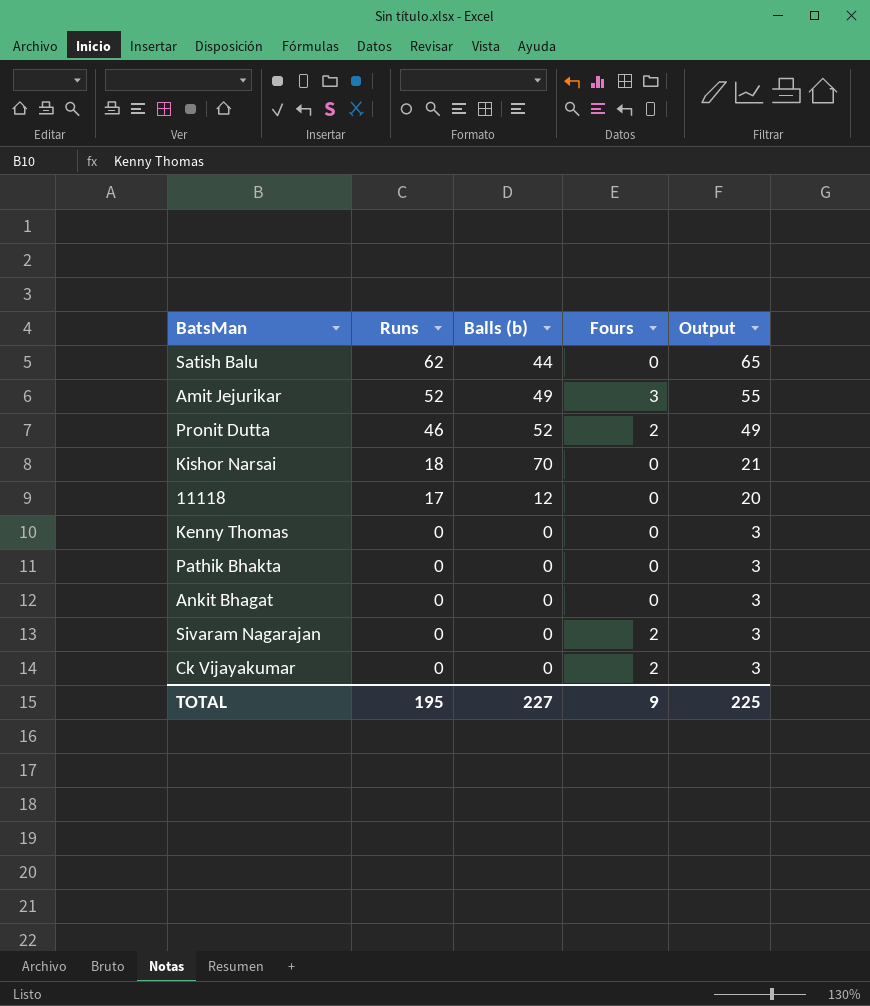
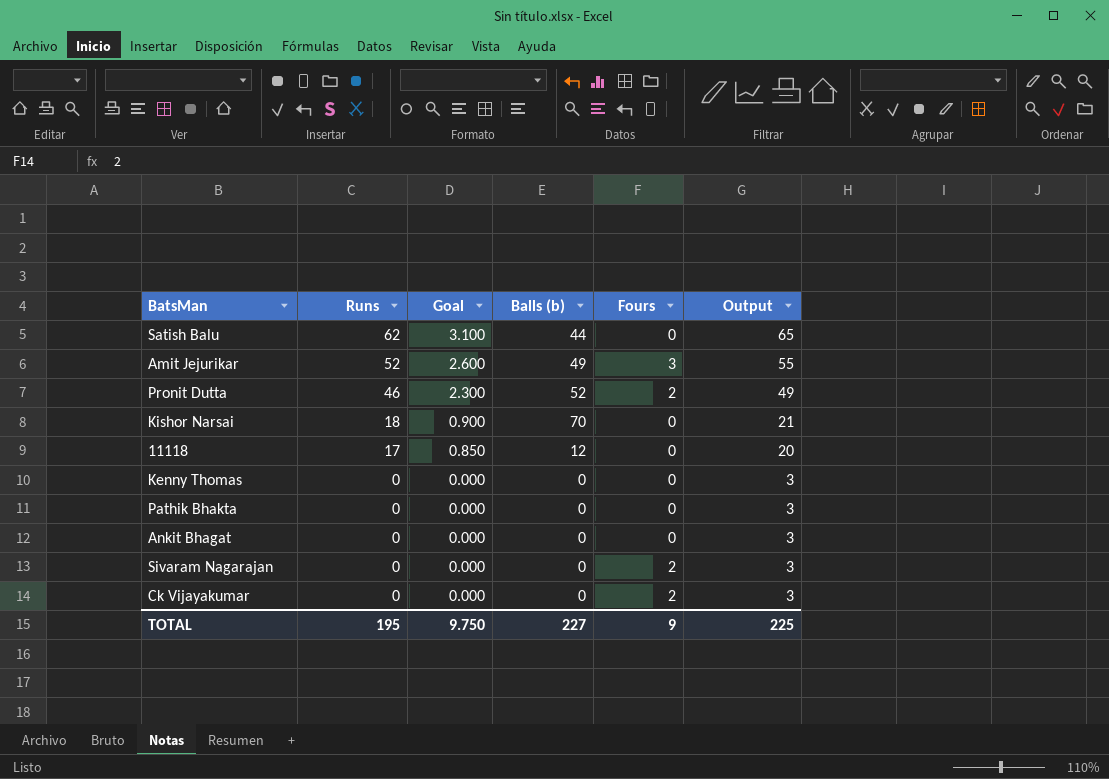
column Goal | formula: none -> [Runs] * 0.05

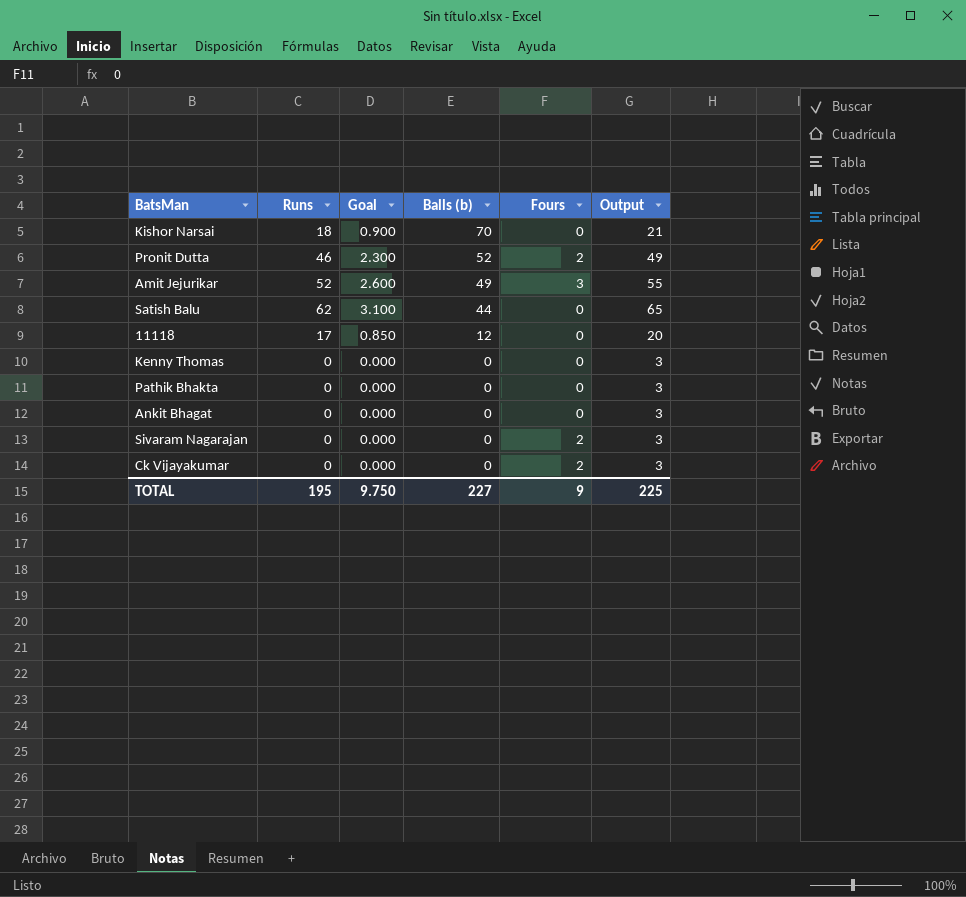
row order: Runs descending -> Balls (b) descending

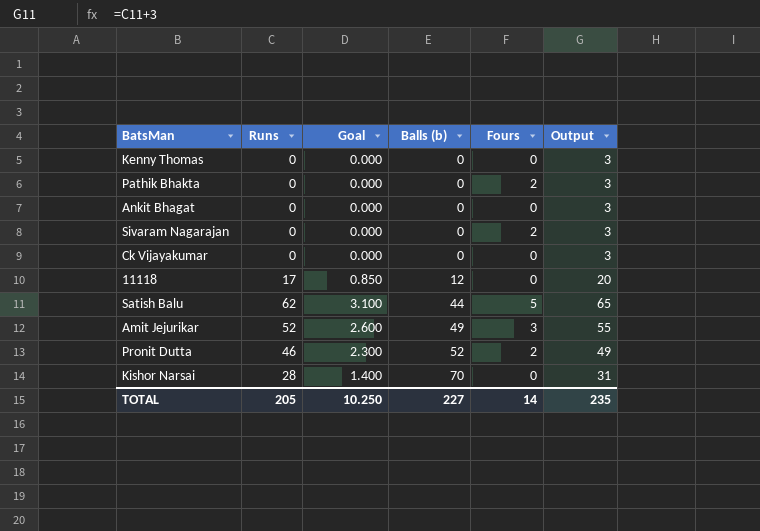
row order: Balls (b) descending -> Balls (b) ascending
Pathik Bhakta | Fours: 0 -> 2
Ck Vijayakumar | Fours: 2 -> 0
Satish Balu | Fours: 0 -> 5
Kishor Narsai | Runs: 18 -> 28
Kishor Narsai | Goal: 0.900 -> 1.400
Kishor Narsai | Output: 21 -> 31
TOTAL | Runs: 195 -> 205
TOTAL | Goal: 9.750 -> 10.250
TOTAL | Fours: 9 -> 14
TOTAL | Output: 225 -> 235

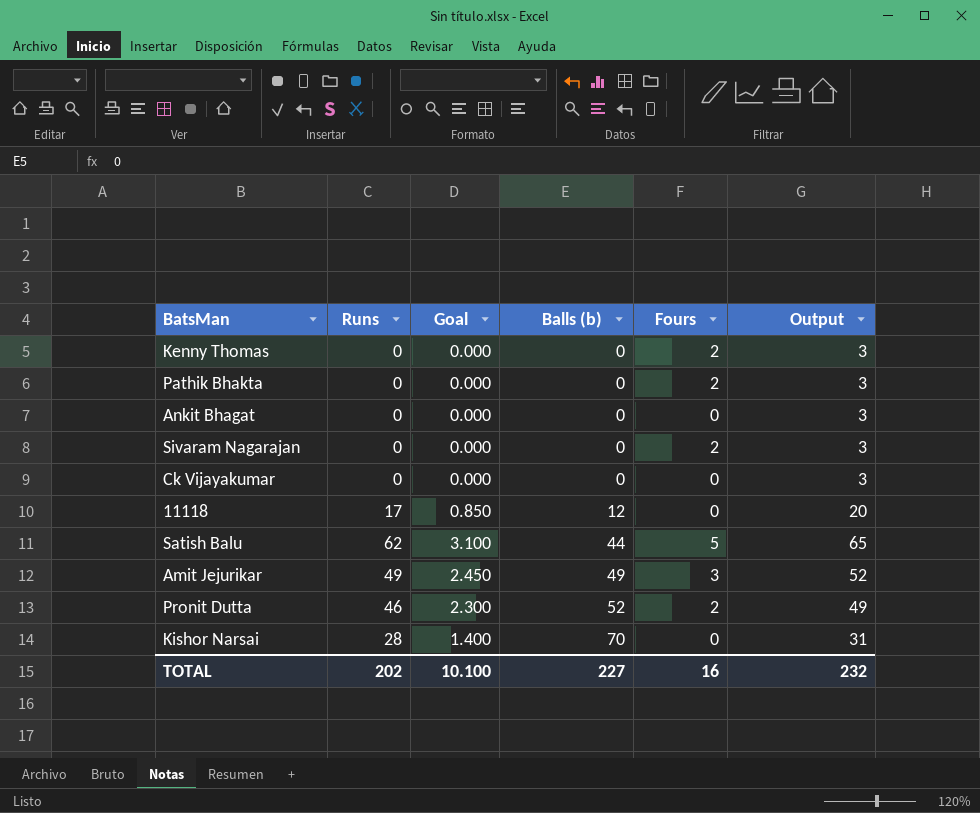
Kenny Thomas | Fours: 0 -> 2
Amit Jejurikar | Runs: 52 -> 49
Amit Jejurikar | Goal: 2.600 -> 2.450
Amit Jejurikar | Output: 55 -> 52
TOTAL | Runs: 205 -> 202
TOTAL | Goal: 10.250 -> 10.100
TOTAL | Fours: 14 -> 16
TOTAL | Output: 235 -> 232

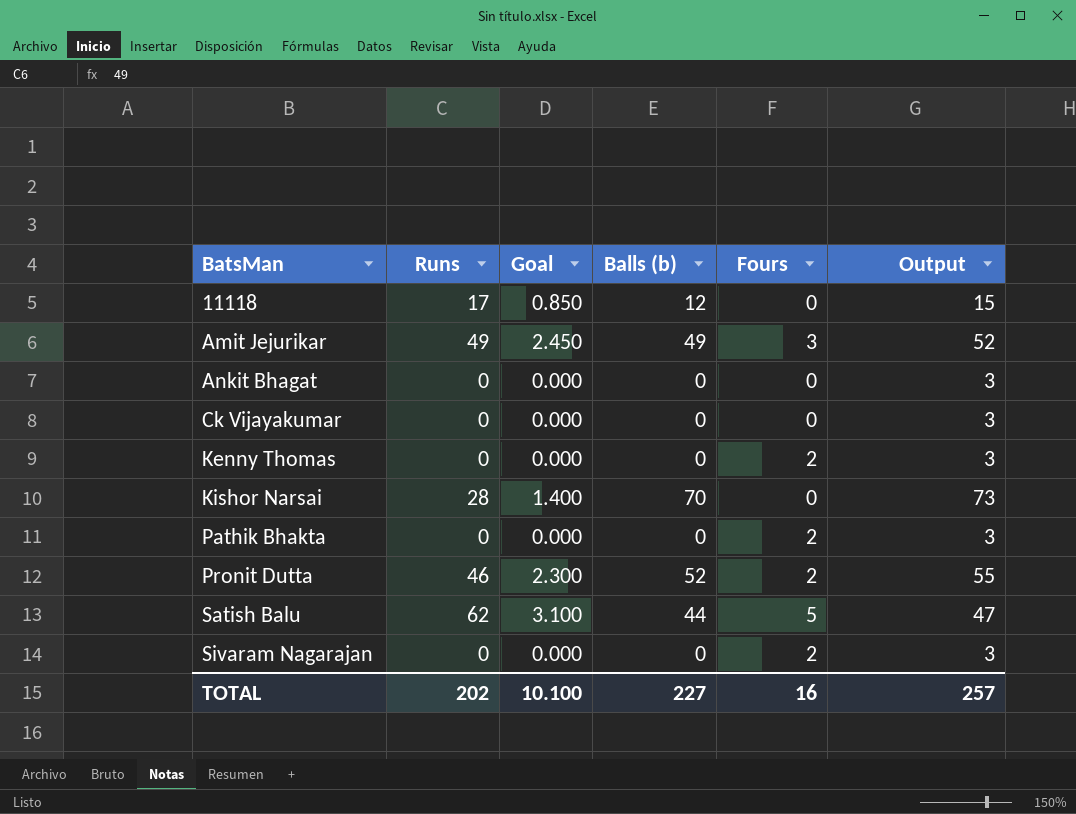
row order: Balls (b) ascending -> BatsMan ascending
column Output | formula: [Runs] + 3 -> [Balls (b)] + 3
TOTAL | Output: 232 -> 257

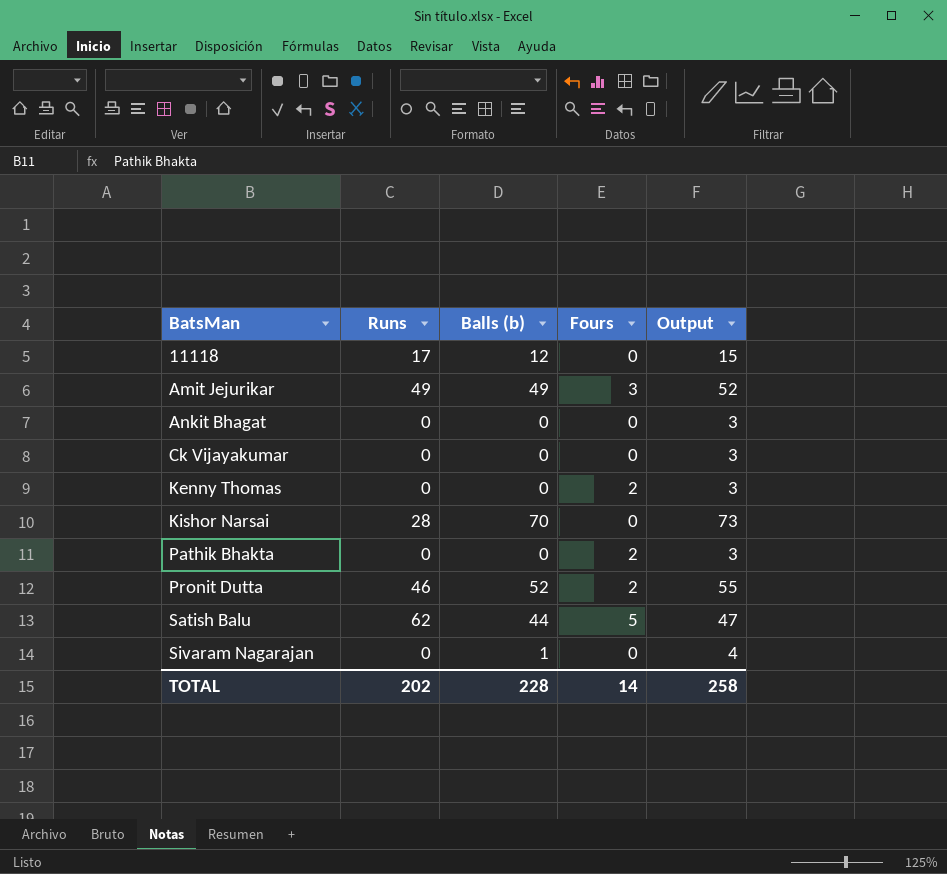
column Goal | formula: [Runs] * 0.05 -> none
Sivaram Nagarajan | Balls (b): 0 -> 1
Sivaram Nagarajan | Fours: 2 -> 0
Sivaram Nagarajan | Output: 3 -> 4
TOTAL | Balls (b): 227 -> 228
TOTAL | Fours: 16 -> 14
TOTAL | Output: 257 -> 258

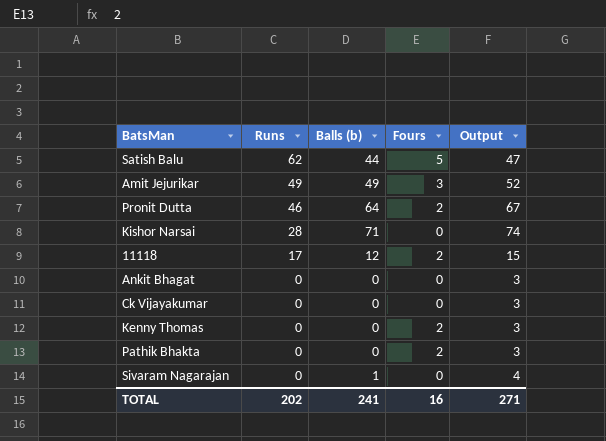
row order: BatsMan ascending -> Runs descending
Pronit Dutta | Balls (b): 52 -> 64
Pronit Dutta | Output: 55 -> 67
Kishor Narsai | Balls (b): 70 -> 71
Kishor Narsai | Output: 73 -> 74
11118 | Fours: 0 -> 2
TOTAL | Balls (b): 228 -> 241
TOTAL | Fours: 14 -> 16
TOTAL | Output: 258 -> 271

